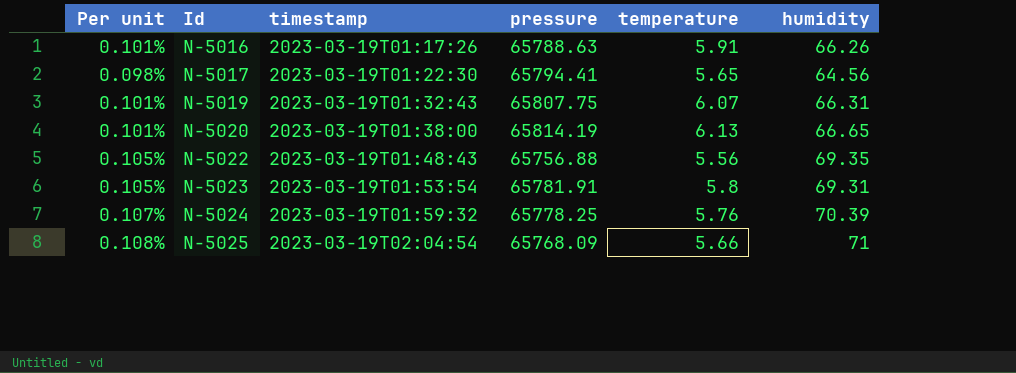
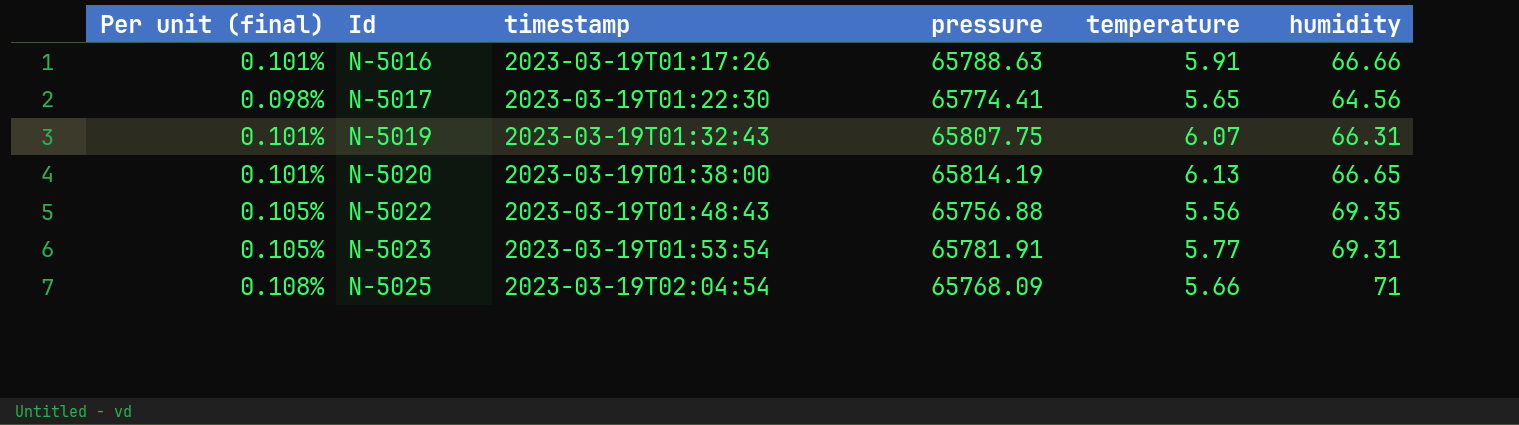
column name: Per unit -> Per unit (final)
row N-5024: 0.107% | 2023-03-19T01:59:32 | 65778.25 | 5.76 | 70.39 -> none
N-5016 | humidity: 66.26 -> 66.66
N-5017 | pressure: 65794.41 -> 65774.41
N-5023 | temperature: 5.8 -> 5.77

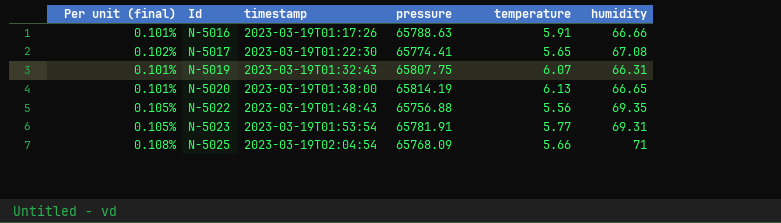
N-5017 | Per unit (final): 0.098% -> 0.102%
N-5017 | humidity: 64.56 -> 67.08

